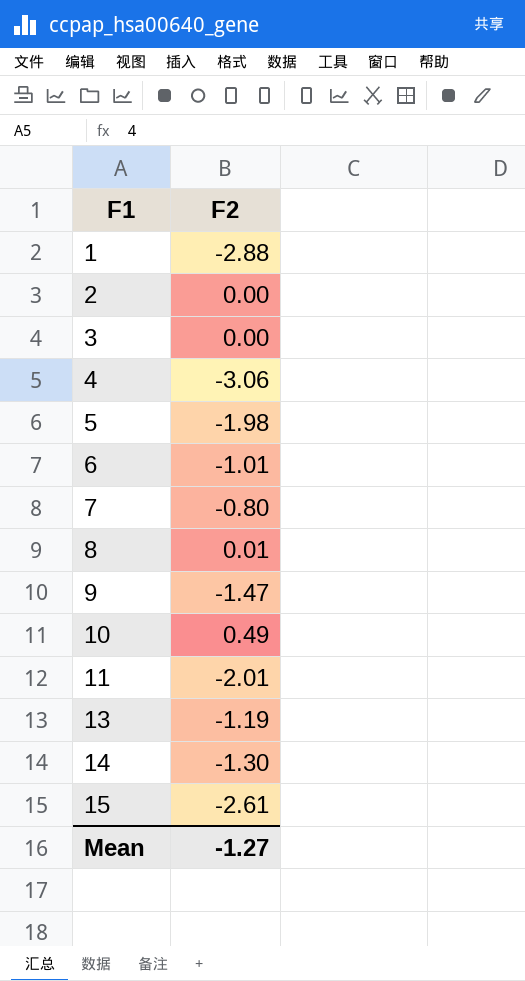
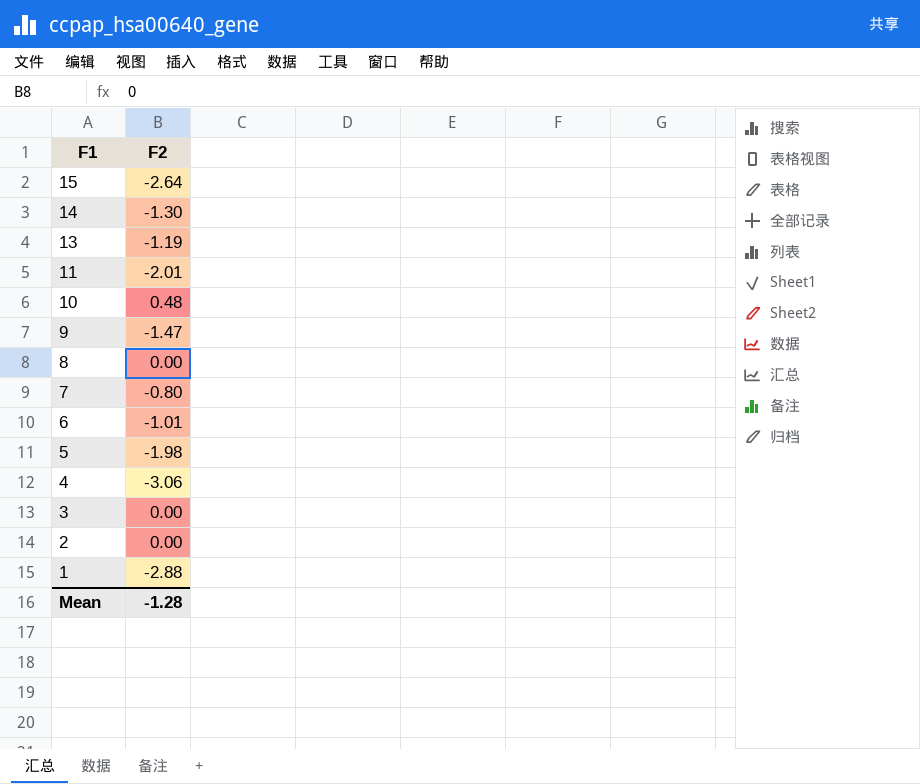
row order: F1 ascending -> F1 descending
15 | F2: -2.61 -> -2.64
10 | F2: 0.49 -> 0.48
8 | F2: 0.01 -> 0.00
Mean | F2: -1.27 -> -1.28

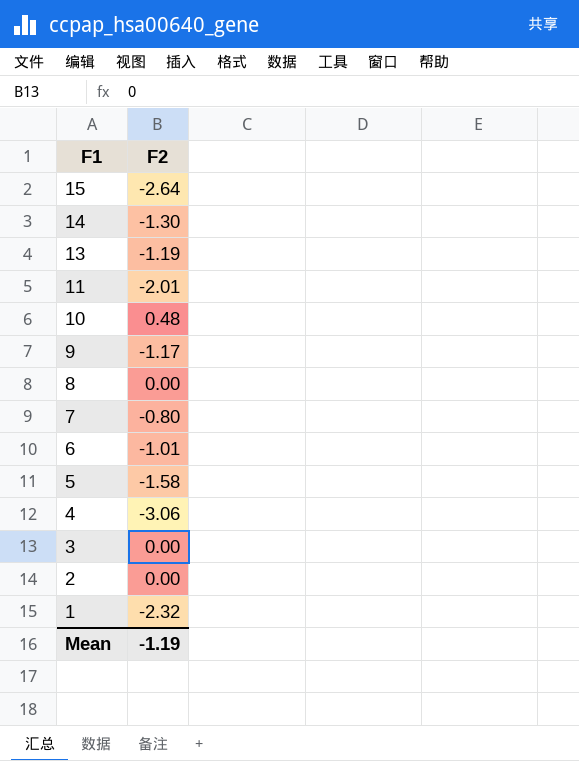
9 | F2: -1.47 -> -1.17
5 | F2: -1.98 -> -1.58
1 | F2: -2.88 -> -2.32
Mean | F2: -1.28 -> -1.19

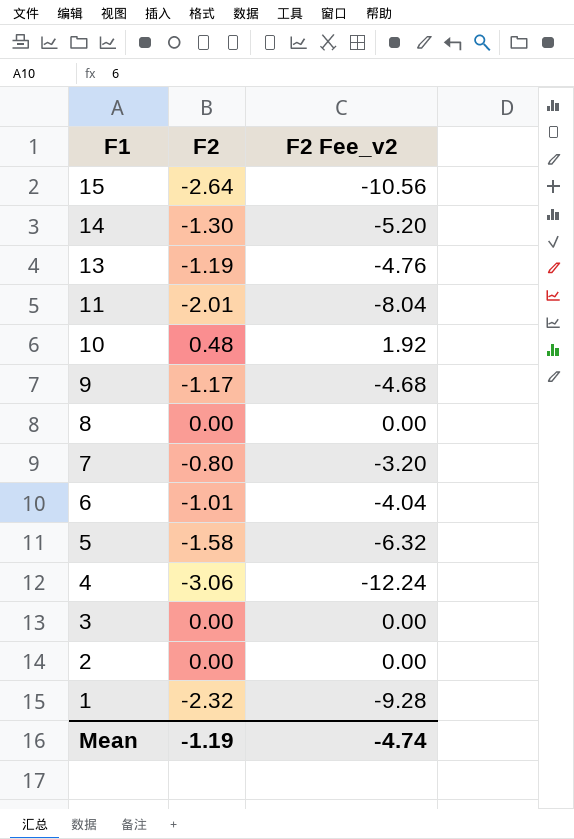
column F2 Fee_v2 | formula: none -> [F2] * 4

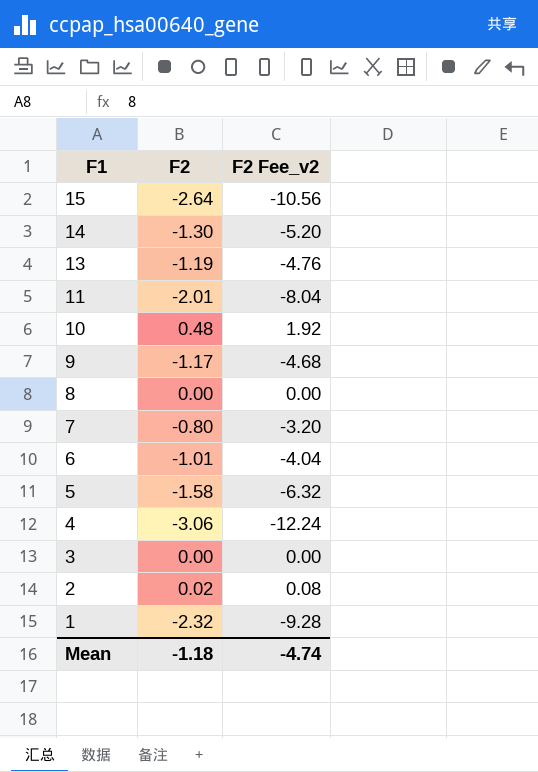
2 | F2: 0.00 -> 0.02
2 | F2 Fee_v2: 0.00 -> 0.08
Mean | F2: -1.19 -> -1.18

